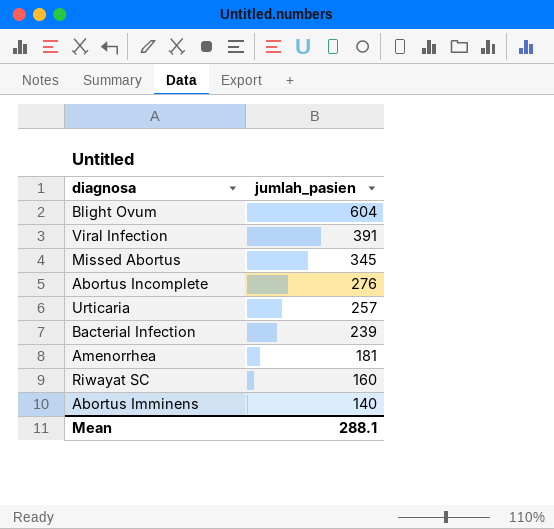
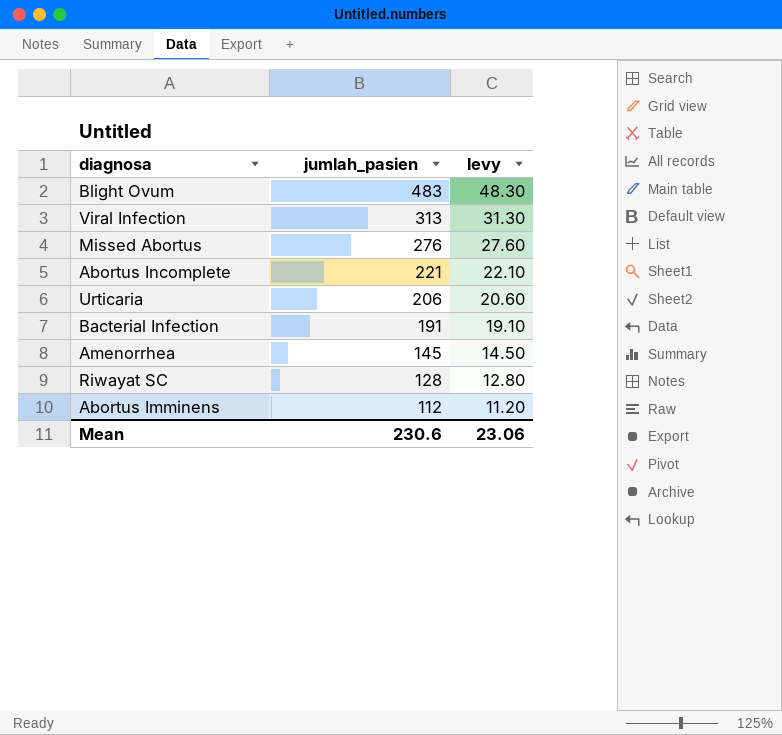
column levy | formula: none -> [jumlah_pasien] * 0.1
Blight Ovum | jumlah_pasien: 604 -> 483
Viral Infection | jumlah_pasien: 391 -> 313
Missed Abortus | jumlah_pasien: 345 -> 276
Abortus Incomplete | jumlah_pasien: 276 -> 221
Urticaria | jumlah_pasien: 257 -> 206
Bacterial Infection | jumlah_pasien: 239 -> 191
Amenorrhea | jumlah_pasien: 181 -> 145
Riwayat SC | jumlah_pasien: 160 -> 128
Abortus Imminens | jumlah_pasien: 140 -> 112
Mean | jumlah_pasien: 288.1 -> 230.6

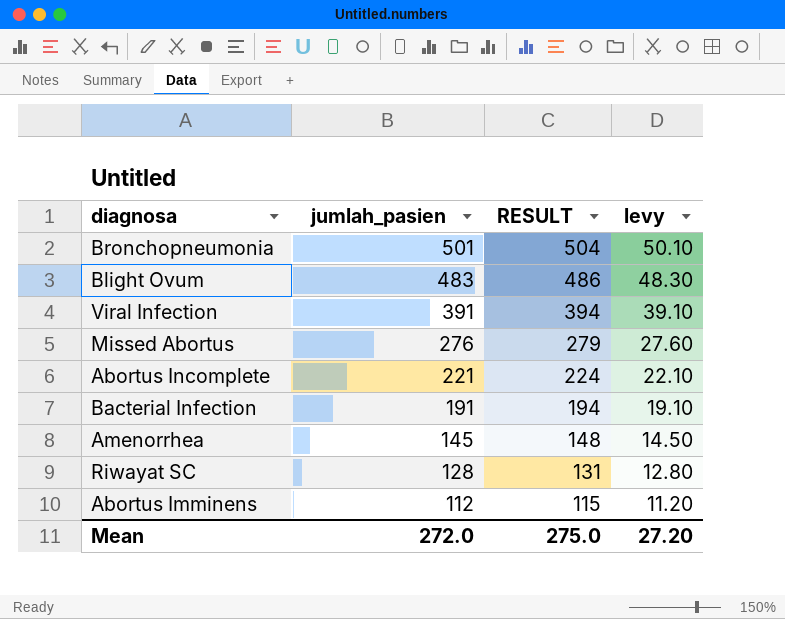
column RESULT | formula: none -> [jumlah_pasien] + 3
row Urticaria: 206 | 20.60 -> none
row Bronchopneumonia: none -> 501 | 504 | 50.10
Viral Infection | jumlah_pasien: 313 -> 391
Viral Infection | levy: 31.30 -> 39.10
Mean | jumlah_pasien: 230.6 -> 272.0
Mean | levy: 23.06 -> 27.20

